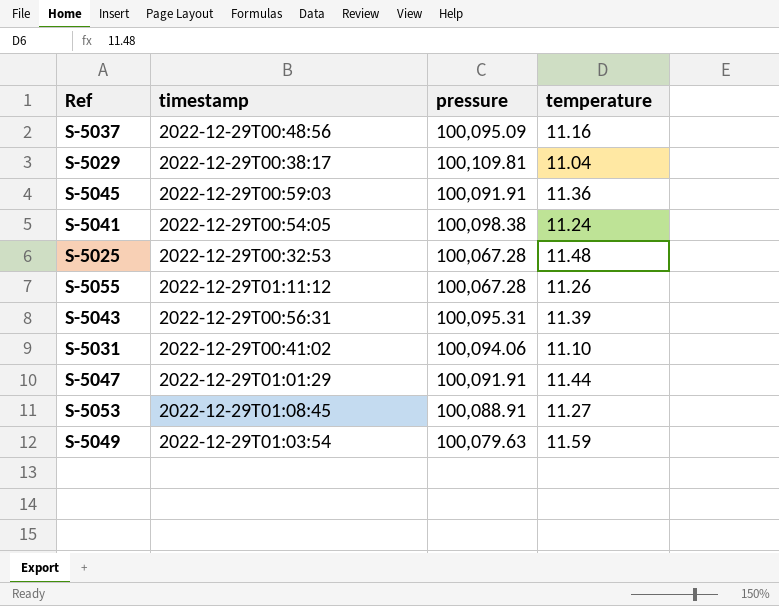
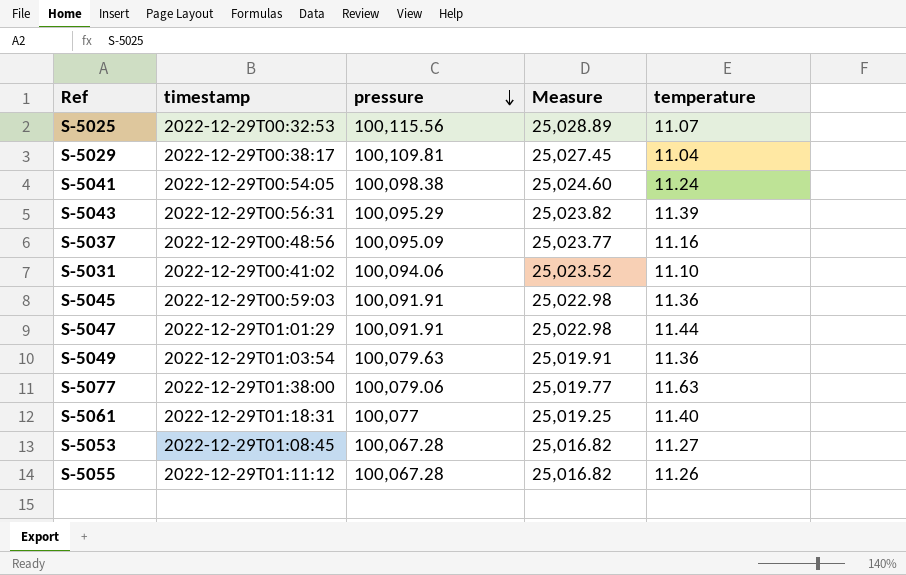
row order: none -> pressure descending
column Measure | formula: none -> [pressure] * 0.25
S-5025 | pressure: 100,067.28 -> 100,115.56
S-5025 | temperature: 11.48 -> 11.07
S-5043 | pressure: 100,095.31 -> 100,095.29
S-5049 | temperature: 11.59 -> 11.36
row S-5077: none -> 2022-12-29T01:38:00 | 100,079.06 | 25,019.77 | 11.63
row S-5061: none -> 2022-12-29T01:18:31 | 100,077 | 25,019.25 | 11.40
S-5053 | pressure: 100,088.91 -> 100,067.28

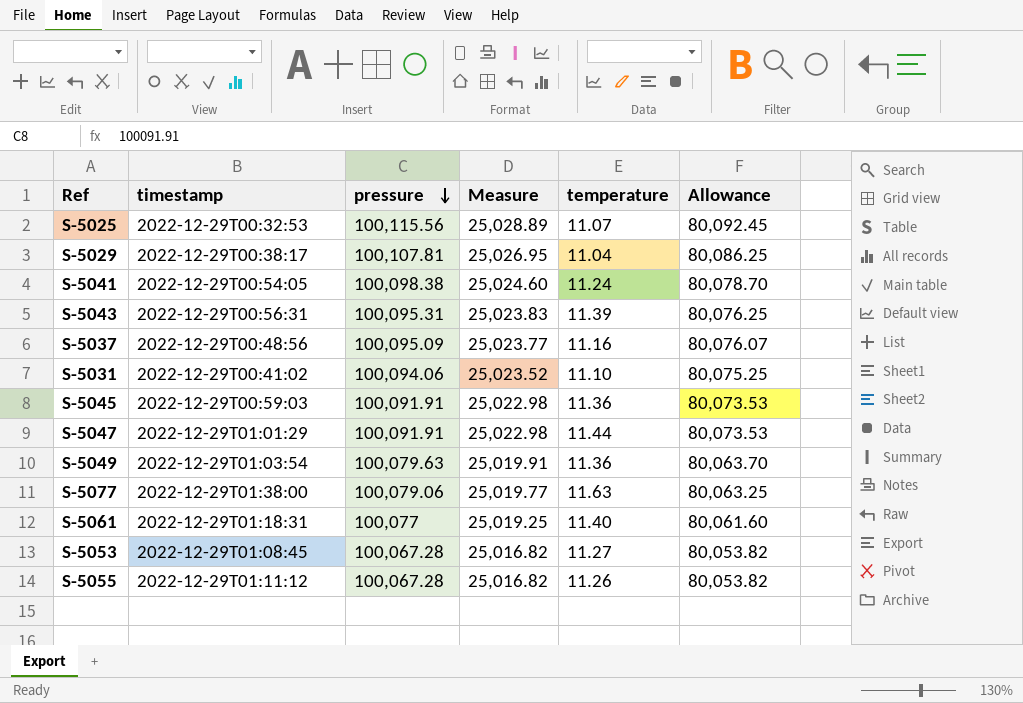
column Allowance | formula: none -> [pressure] * 0.8
S-5029 | pressure: 100,109.81 -> 100,107.81
S-5029 | Measure: 25,027.45 -> 25,026.95
S-5043 | pressure: 100,095.29 -> 100,095.31
S-5043 | Measure: 25,023.82 -> 25,023.83

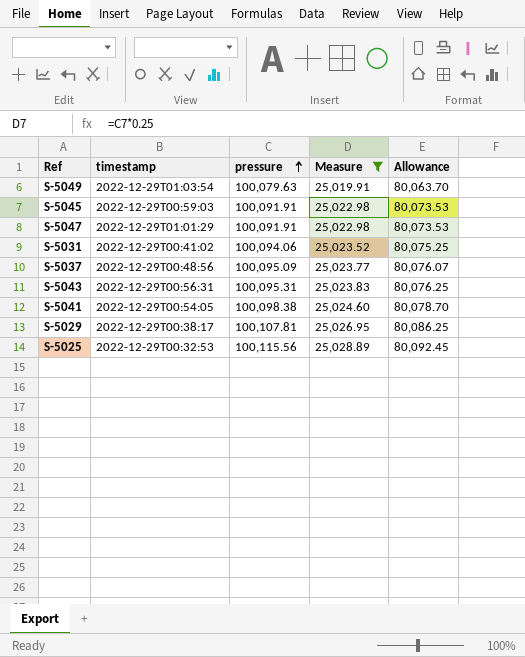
filter: none -> Measure >= 25,019.91
row order: pressure descending -> pressure ascending
column temperature | position: 5 -> none

